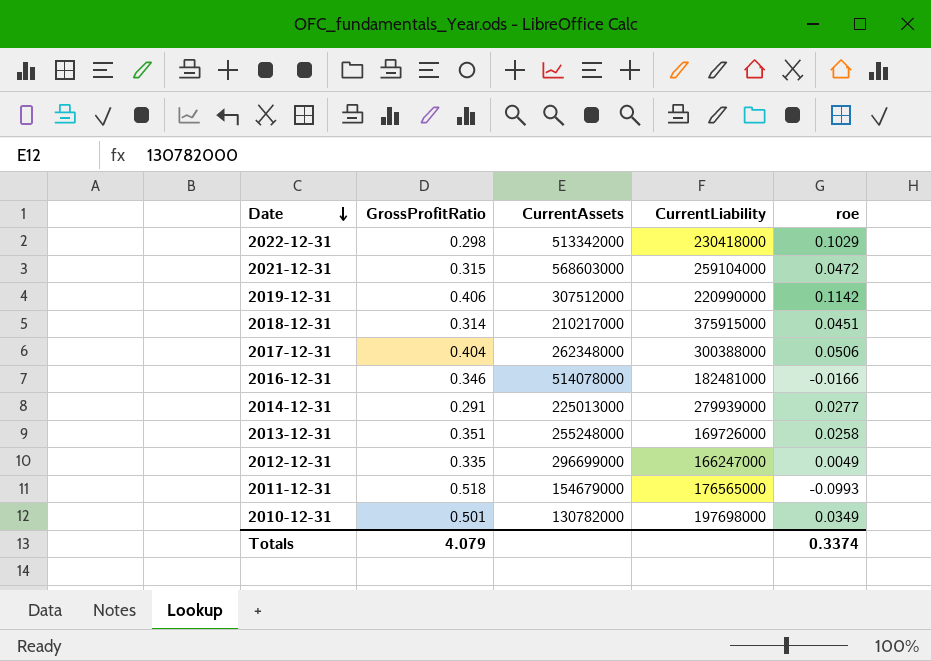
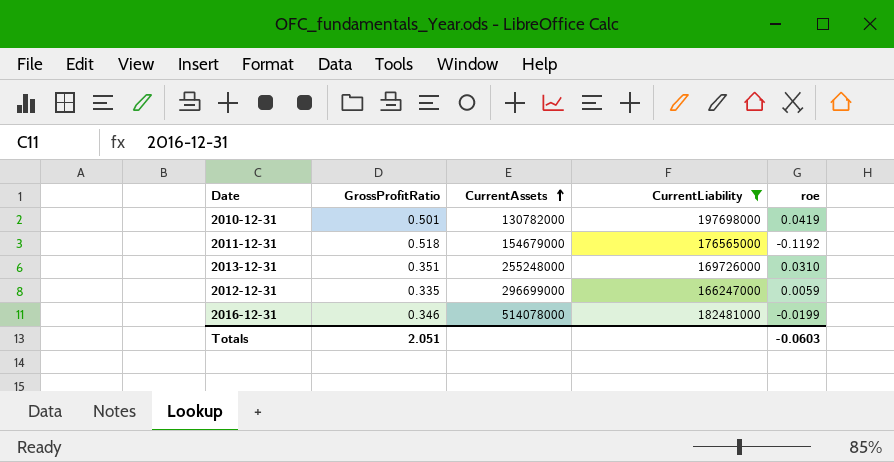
filter: none -> CurrentLiability <= 197698000
row order: Date descending -> CurrentAssets ascending
2010-12-31 | roe: 0.0349 -> 0.0419
2011-12-31 | roe: -0.0993 -> -0.1192
2013-12-31 | roe: 0.0258 -> 0.0310
2012-12-31 | roe: 0.0049 -> 0.0059
2016-12-31 | roe: -0.0166 -> -0.0199
Totals | GrossProfitRatio: 4.079 -> 2.051
Totals | roe: 0.3374 -> -0.0603

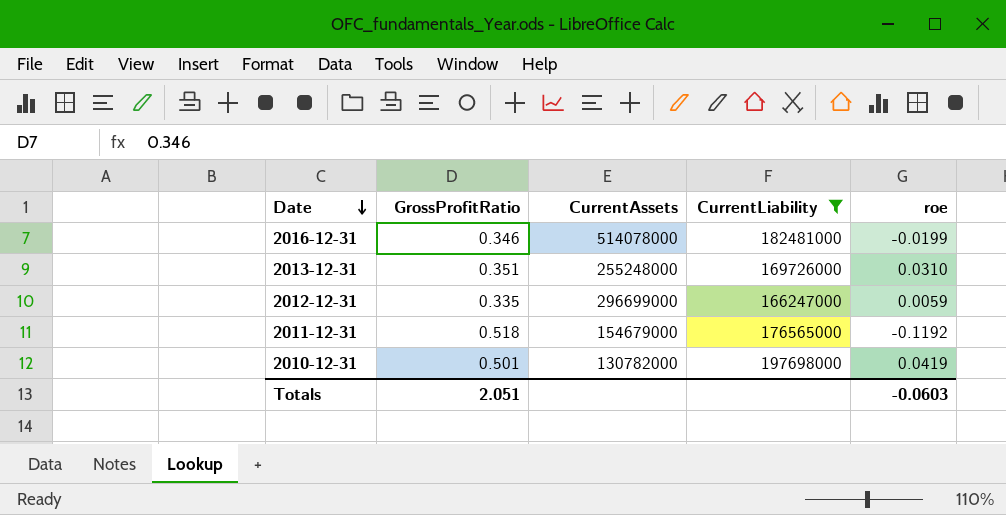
row order: CurrentAssets ascending -> Date descending

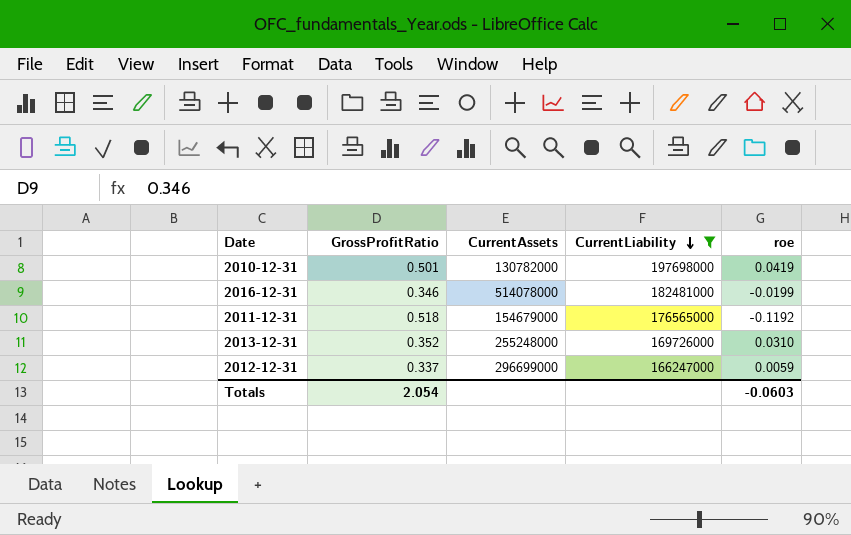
row order: Date descending -> CurrentLiability descending
2013-12-31 | GrossProfitRatio: 0.351 -> 0.352
2012-12-31 | GrossProfitRatio: 0.335 -> 0.337
Totals | GrossProfitRatio: 2.051 -> 2.054

